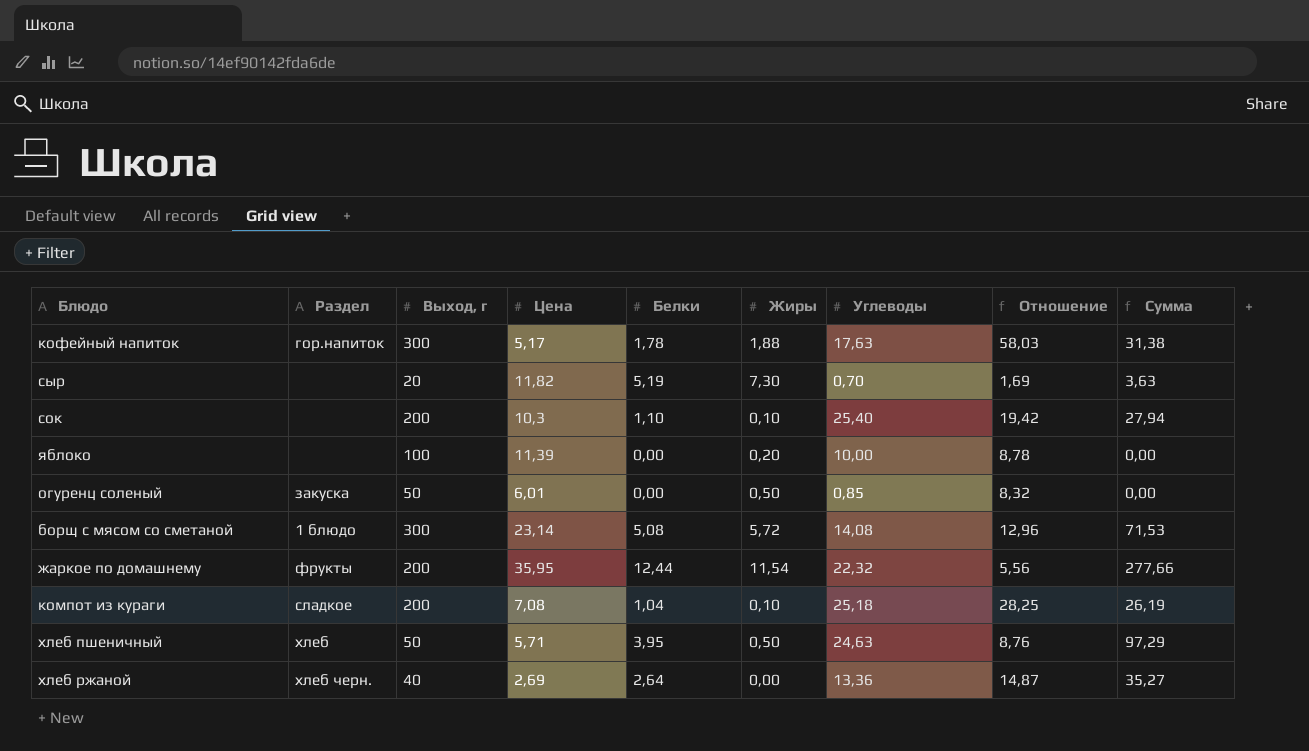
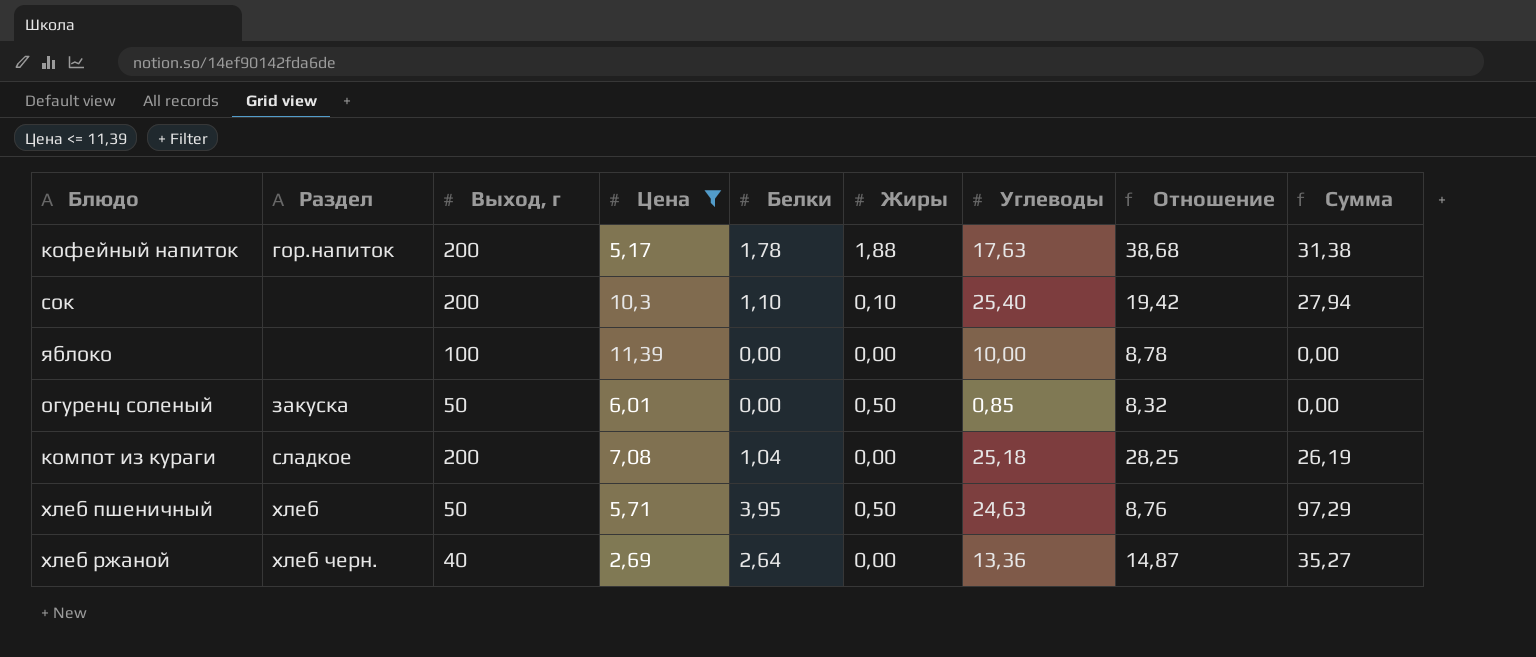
filter: none -> Цена <= 11,39
кофейный напиток | Выход, г: 300 -> 200
кофейный напиток | Отношение: 58,03 -> 38,68
яблоко | Жиры: 0,20 -> 0,00
компот из кураги | Жиры: 0,10 -> 0,00

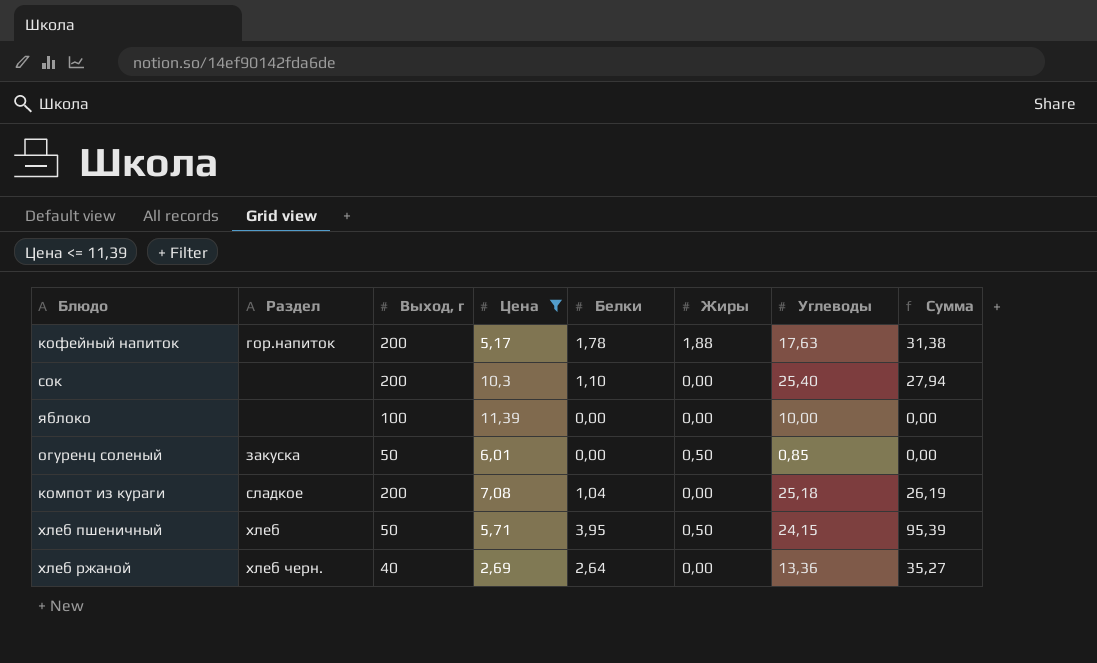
column Отношение | formula: [Выход, г] / [Цена] -> none
сок | Жиры: 0,10 -> 0,00
хлеб пшеничный | Углеводы: 24,63 -> 24,15
хлеб пшеничный | Сумма: 97,29 -> 95,39

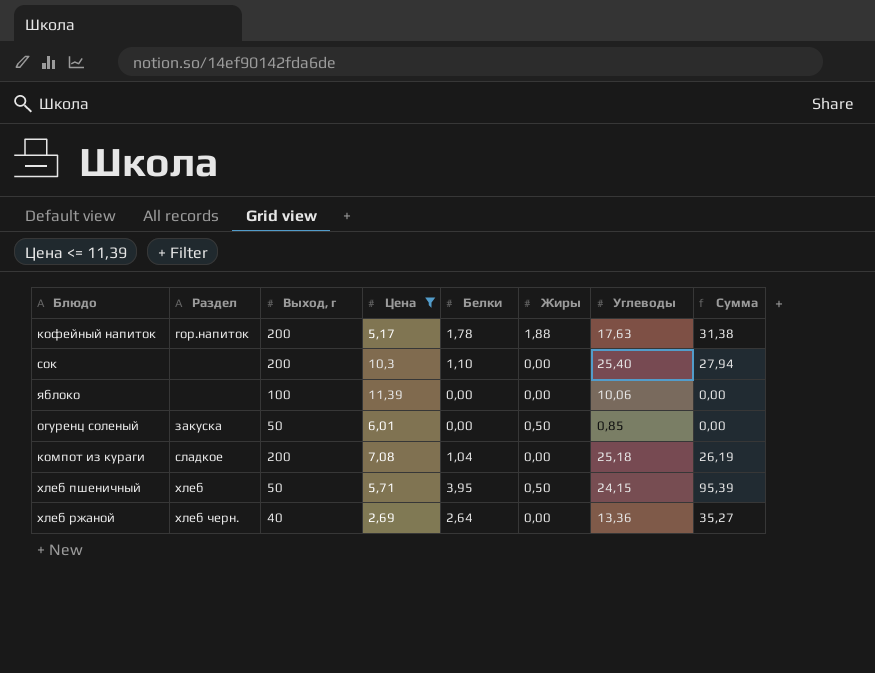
яблоко | Углеводы: 10,00 -> 10,06

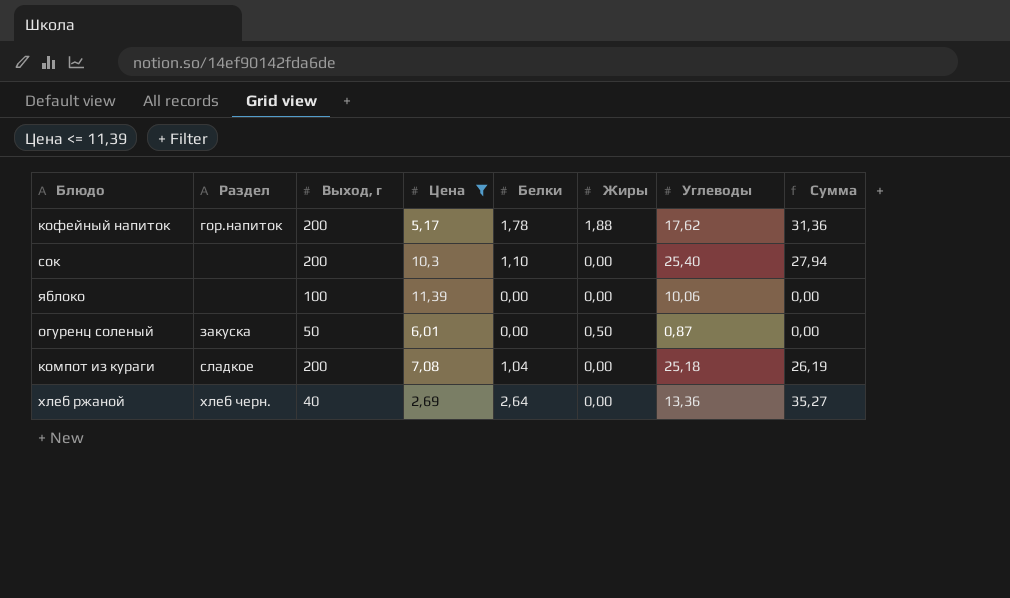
row хлеб пшеничный: хлеб | 50 | 5,71 | 3,95 | 0,50 | 24,15 | 95,39 -> none
кофейный напиток | Углеводы: 17,63 -> 17,62
кофейный напиток | Сумма: 31,38 -> 31,36
огуренц соленый | Углеводы: 0,85 -> 0,87

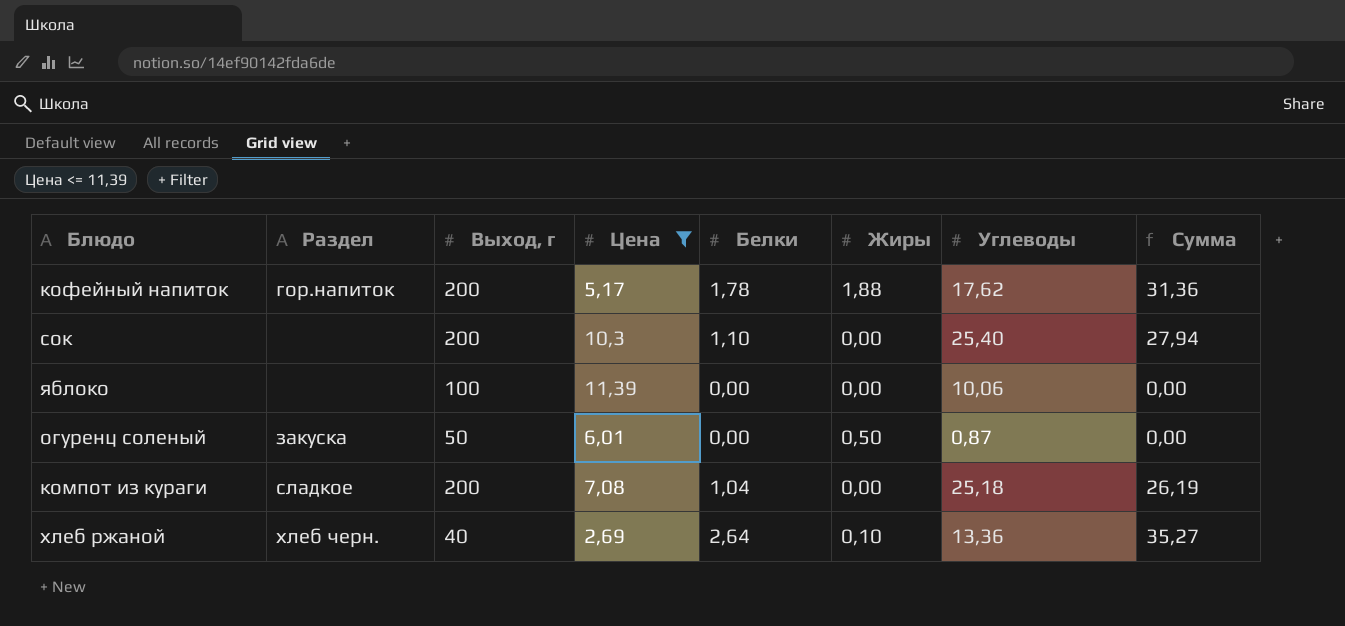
хлеб ржаной | Жиры: 0,00 -> 0,10

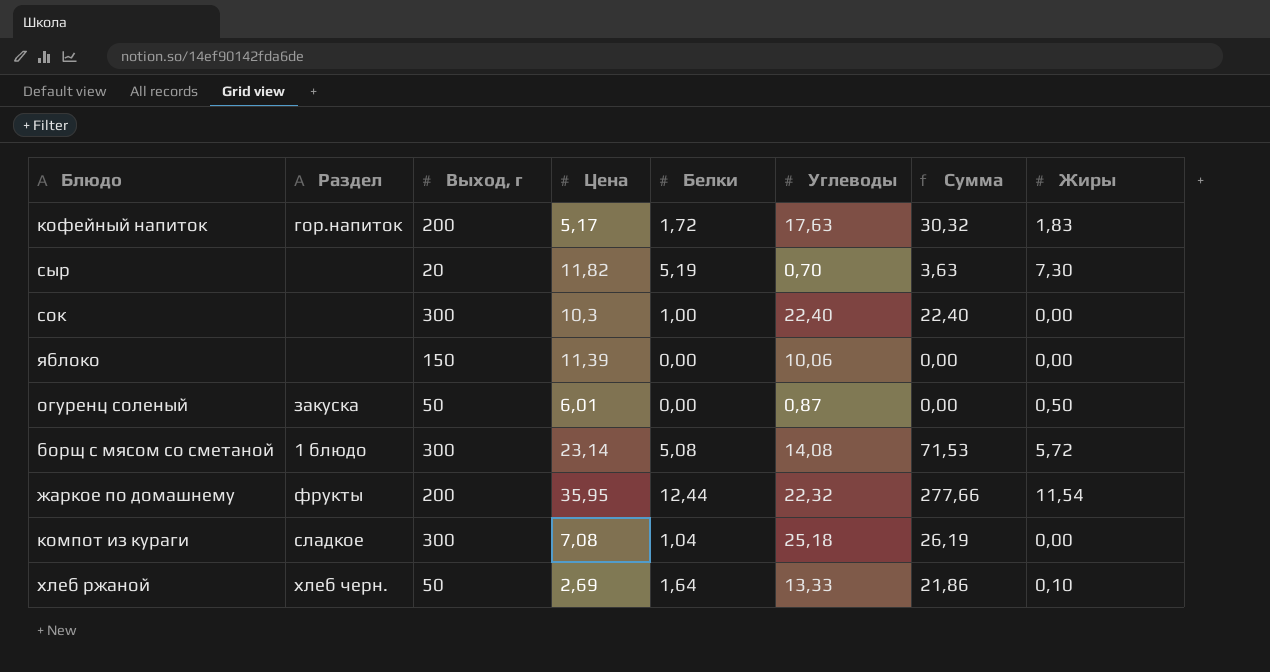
filter: Цена <= 11,39 -> none
column Жиры | position: 6 -> 8
кофейный напиток | Белки: 1,78 -> 1,72
кофейный напиток | Углеводы: 17,62 -> 17,63
кофейный напиток | Сумма: 31,36 -> 30,32
кофейный напиток | Жиры: 1,88 -> 1,83
сок | Выход, г: 200 -> 300
сок | Белки: 1,10 -> 1,00
сок | Углеводы: 25,40 -> 22,40
сок | Сумма: 27,94 -> 22,40
яблоко | Выход, г: 100 -> 150
компот из кураги | Выход, г: 200 -> 300
хлеб ржаной | Выход, г: 40 -> 50
хлеб ржаной | Белки: 2,64 -> 1,64
хлеб ржаной | Углеводы: 13,36 -> 13,33
хлеб ржаной | Сумма: 35,27 -> 21,86

